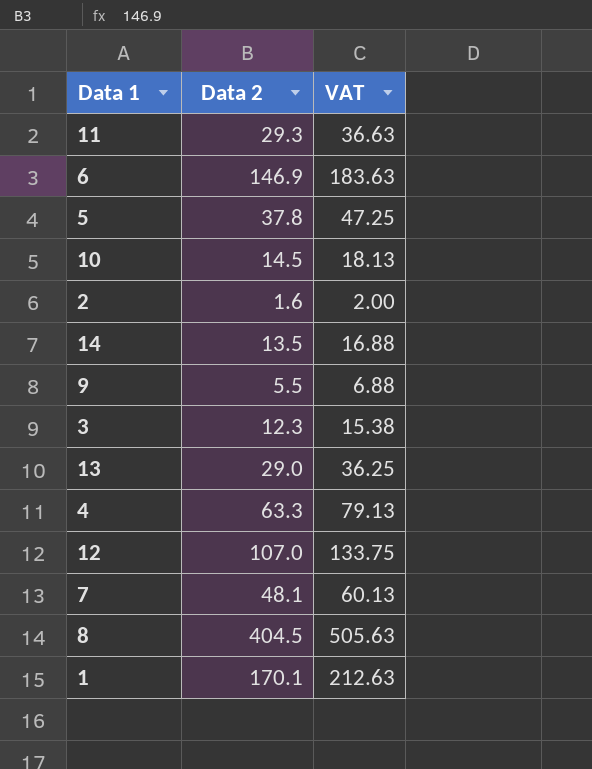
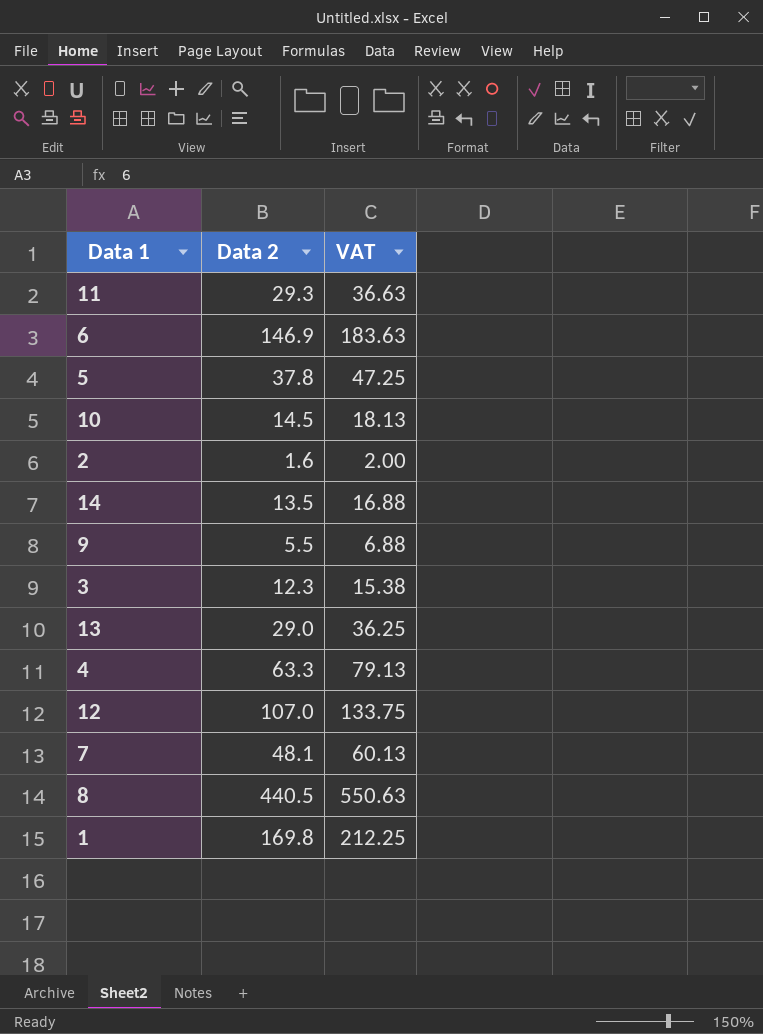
8 | Data 2: 404.5 -> 440.5
8 | VAT: 505.63 -> 550.63
1 | Data 2: 170.1 -> 169.8
1 | VAT: 212.63 -> 212.25

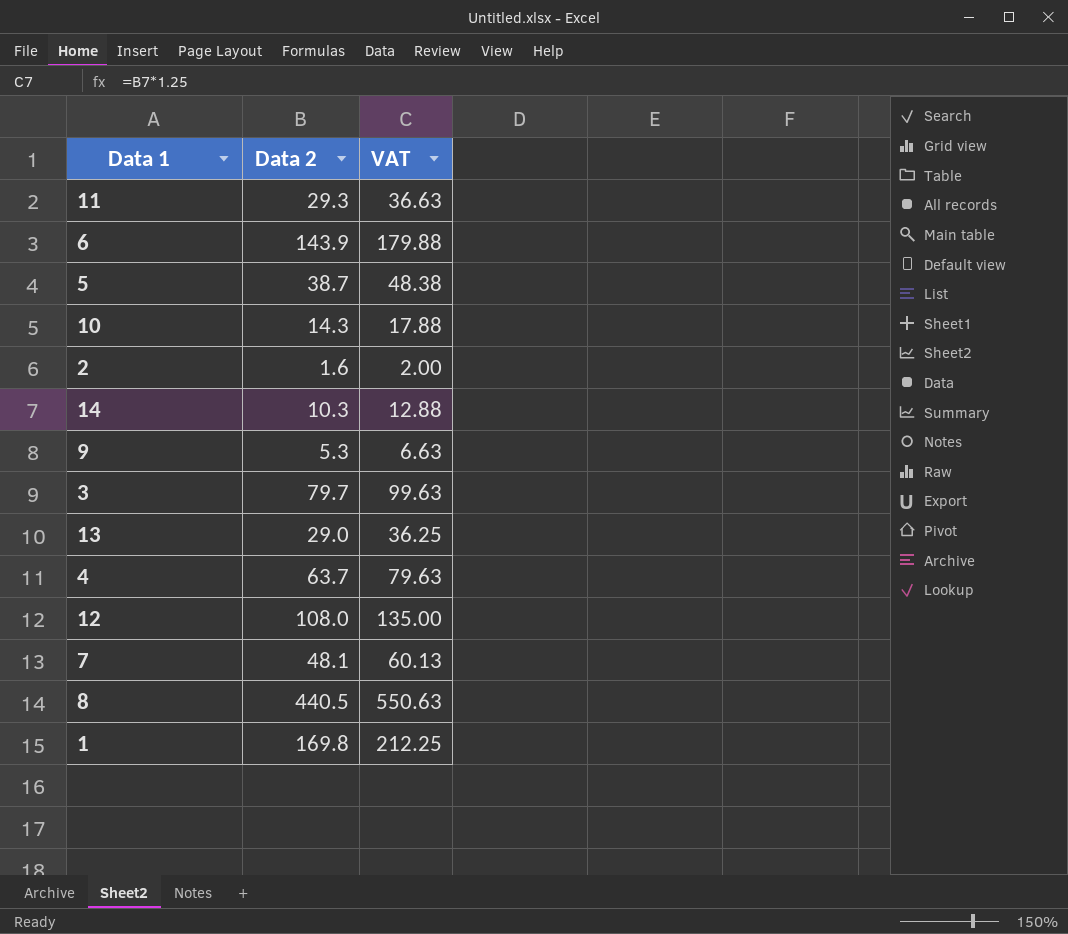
6 | Data 2: 146.9 -> 143.9
6 | VAT: 183.63 -> 179.88
5 | Data 2: 37.8 -> 38.7
5 | VAT: 47.25 -> 48.38
10 | Data 2: 14.5 -> 14.3
10 | VAT: 18.13 -> 17.88
14 | Data 2: 13.5 -> 10.3
14 | VAT: 16.88 -> 12.88
9 | Data 2: 5.5 -> 5.3
9 | VAT: 6.88 -> 6.63
3 | Data 2: 12.3 -> 79.7
3 | VAT: 15.38 -> 99.63
4 | Data 2: 63.3 -> 63.7
4 | VAT: 79.13 -> 79.63
12 | Data 2: 107.0 -> 108.0
12 | VAT: 133.75 -> 135.00

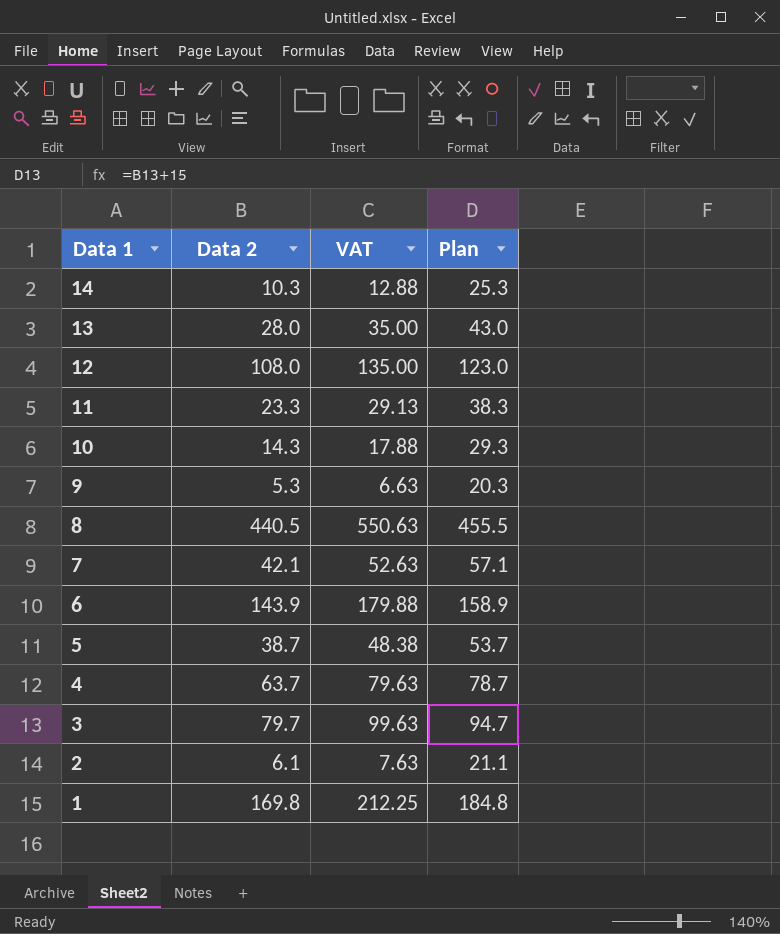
row order: none -> Data 1 descending
column Plan | formula: none -> [Data 2] + 15
13 | Data 2: 29.0 -> 28.0
13 | VAT: 36.25 -> 35.00
11 | Data 2: 29.3 -> 23.3
11 | VAT: 36.63 -> 29.13
7 | Data 2: 48.1 -> 42.1
7 | VAT: 60.13 -> 52.63
2 | Data 2: 1.6 -> 6.1
2 | VAT: 2.00 -> 7.63

